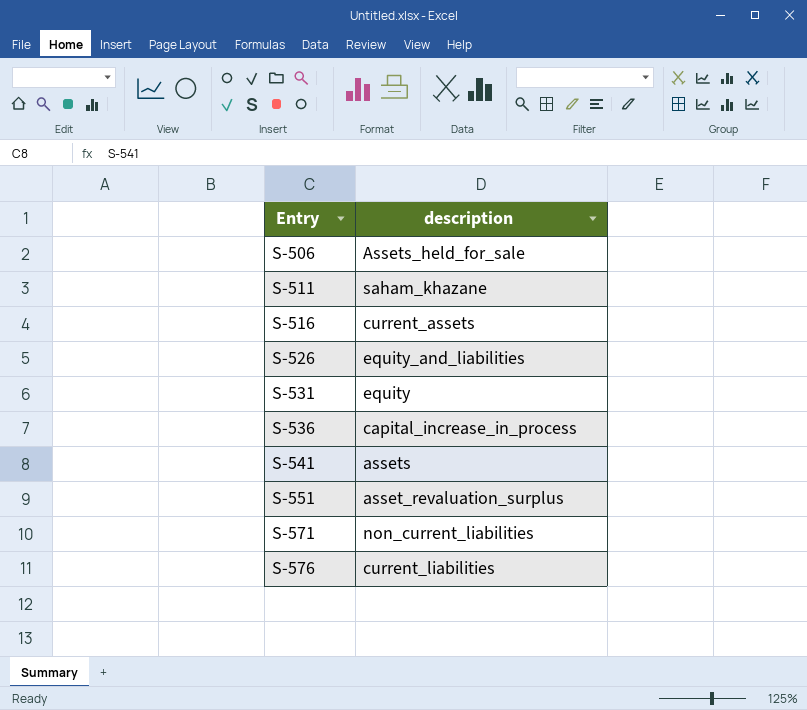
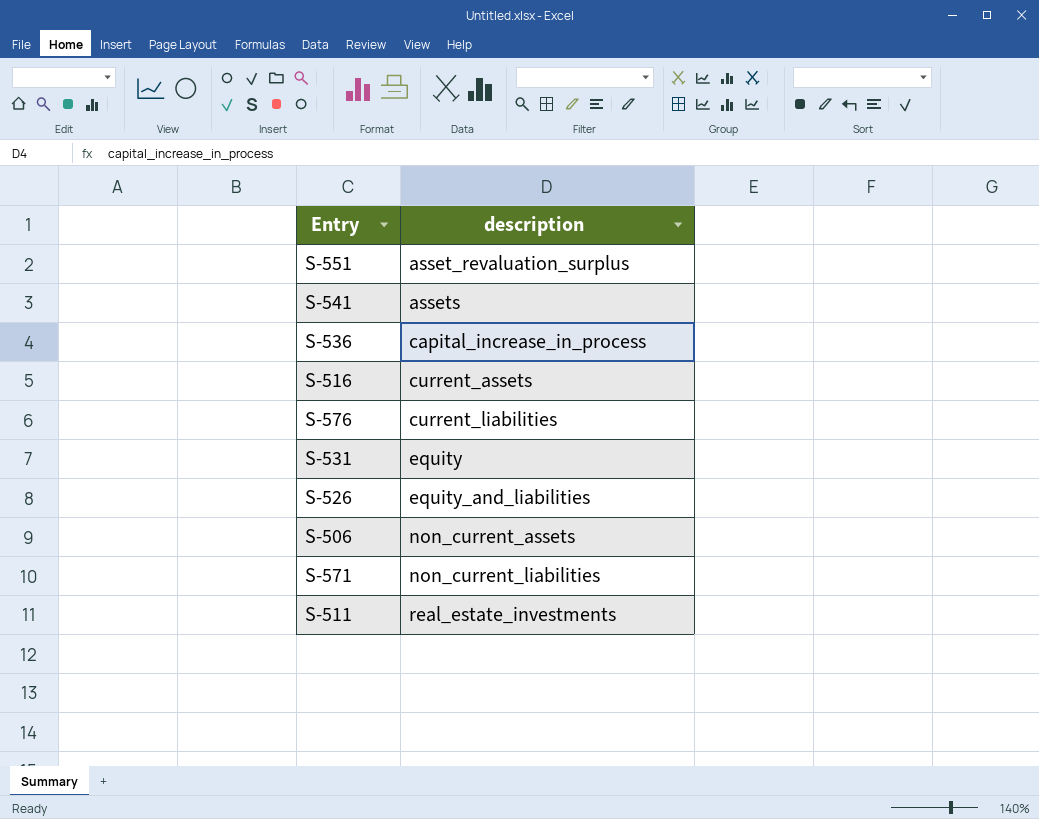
row order: Entry ascending -> description ascending
S-506 | description: Assets_held_for_sale -> non_current_assets
S-511 | description: saham_khazane -> real_estate_investments

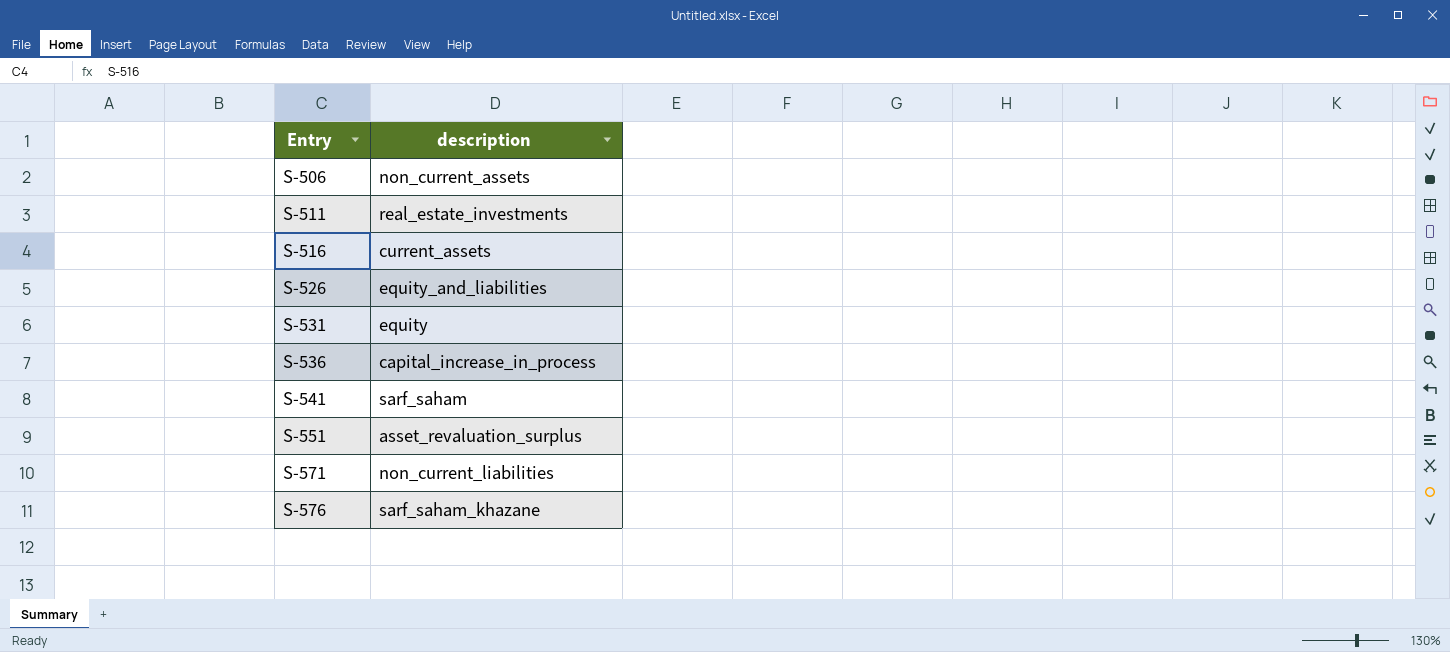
row order: description ascending -> Entry ascending
S-541 | description: assets -> sarf_saham
S-576 | description: current_liabilities -> sarf_saham_khazane

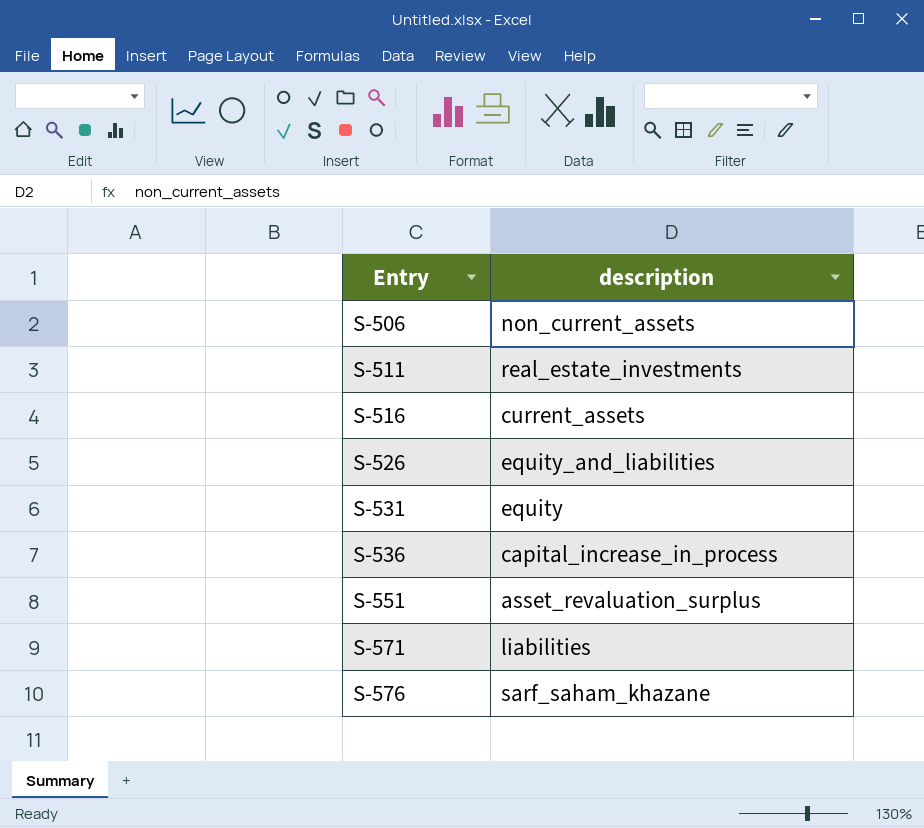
row S-541: sarf_saham -> none
S-571 | description: non_current_liabilities -> liabilities

